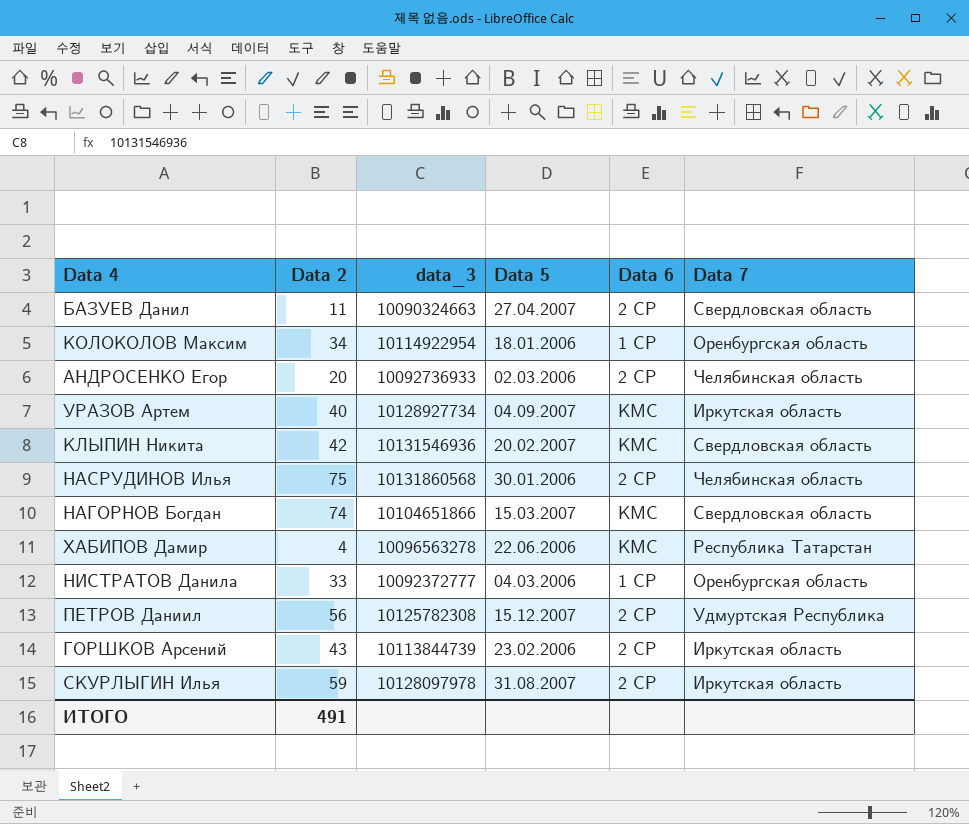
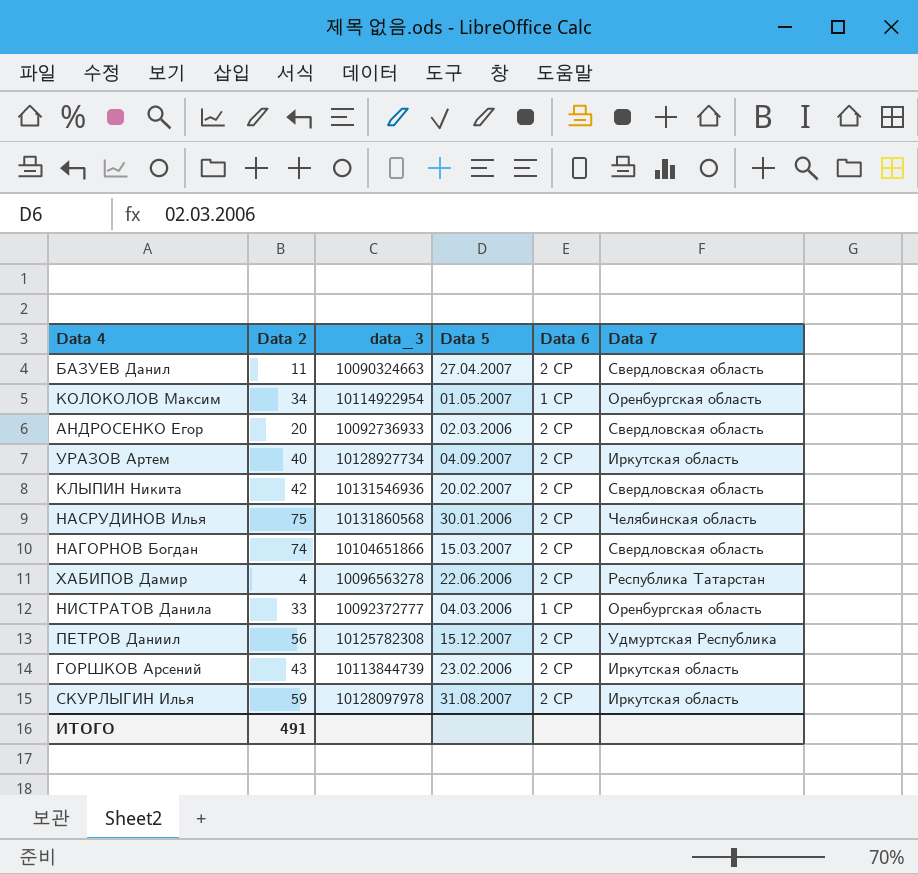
КОЛОКОЛОВ Максим | Data 5: 18.01.2006 -> 01.05.2007
АНДРОСЕНКО Егор | Data 7: Челябинская область -> Свердловская область
УРАЗОВ Артем | Data 6: КМС -> 2 СР
КЛЫПИН Никита | Data 6: КМС -> 2 СР
НАГОРНОВ Богдан | Data 6: КМС -> 2 СР
ХАБИПОВ Дамир | Data 6: КМС -> 2 СР

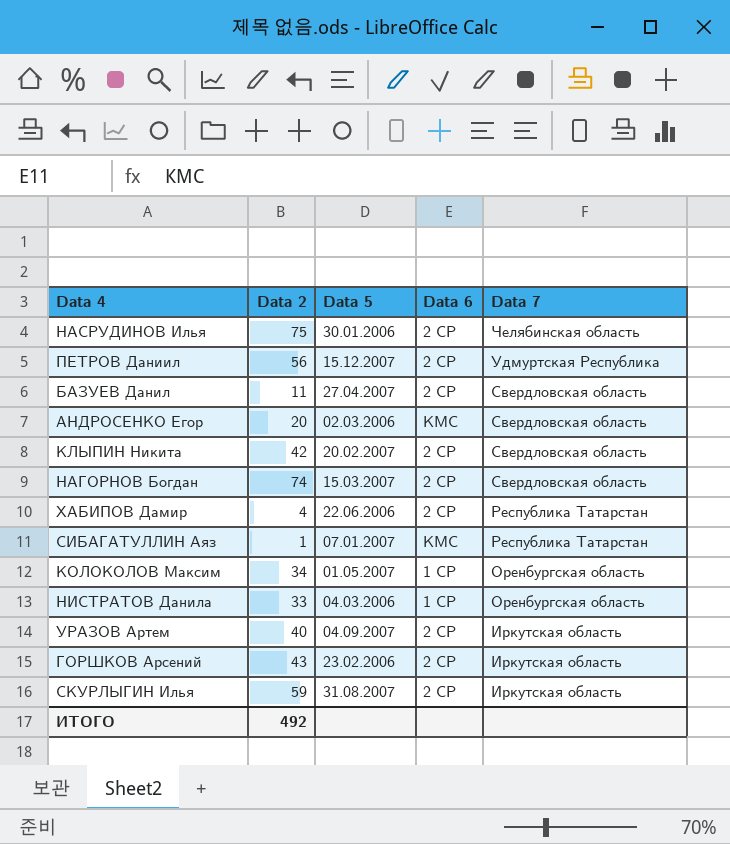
row order: none -> Data 7 descending
column data_3 | position: 3 -> none
АНДРОСЕНКО Егор | Data 6: 2 СР -> КМС
row СИБАГАТУЛЛИН Аяз: none -> 1 | 07.01.2007 | КМС | Республика Татарстан
ИТОГО | Data 2: 491 -> 492

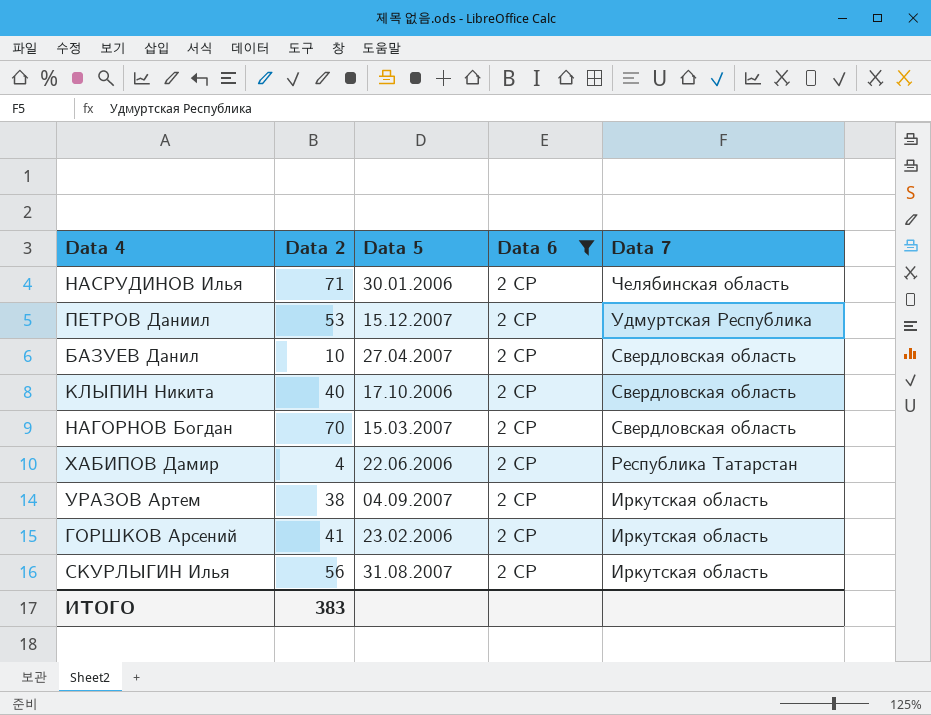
filter: none -> Data 6 = 2 СР
НАСРУДИНОВ Илья | Data 2: 75 -> 71
ПЕТРОВ Даниил | Data 2: 56 -> 53
БАЗУЕВ Данил | Data 2: 11 -> 10
КЛЫПИН Никита | Data 2: 42 -> 40
КЛЫПИН Никита | Data 5: 20.02.2007 -> 17.10.2006
НАГОРНОВ Богдан | Data 2: 74 -> 70
УРАЗОВ Артем | Data 2: 40 -> 38
ГОРШКОВ Арсений | Data 2: 43 -> 41
СКУРЛЫГИН Илья | Data 2: 59 -> 56
ИТОГО | Data 2: 492 -> 383

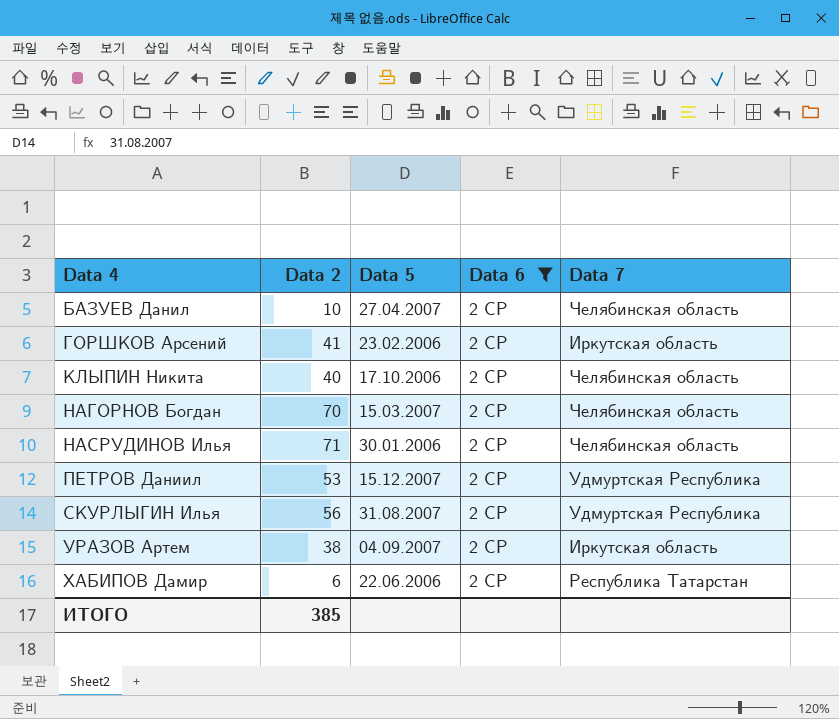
row order: Data 7 descending -> Data 4 ascending
БАЗУЕВ Данил | Data 7: Свердловская область -> Челябинская область
КЛЫПИН Никита | Data 7: Свердловская область -> Челябинская область
НАГОРНОВ Богдан | Data 7: Свердловская область -> Челябинская область
СКУРЛЫГИН Илья | Data 7: Иркутская область -> Удмуртская Республика
ХАБИПОВ Дамир | Data 2: 4 -> 6
ИТОГО | Data 2: 383 -> 385

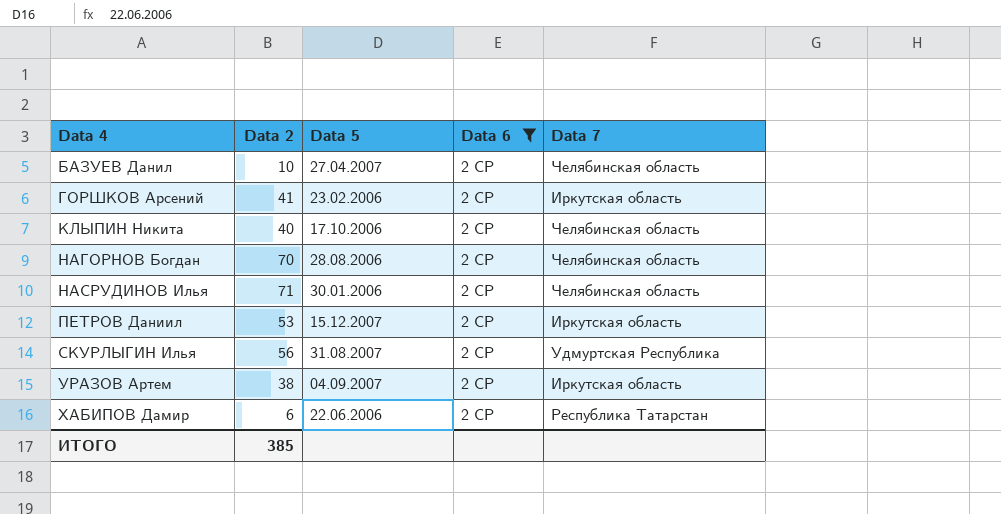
НАГОРНОВ Богдан | Data 5: 15.03.2007 -> 28.08.2006
ПЕТРОВ Даниил | Data 7: Удмуртская Республика -> Иркутская область

